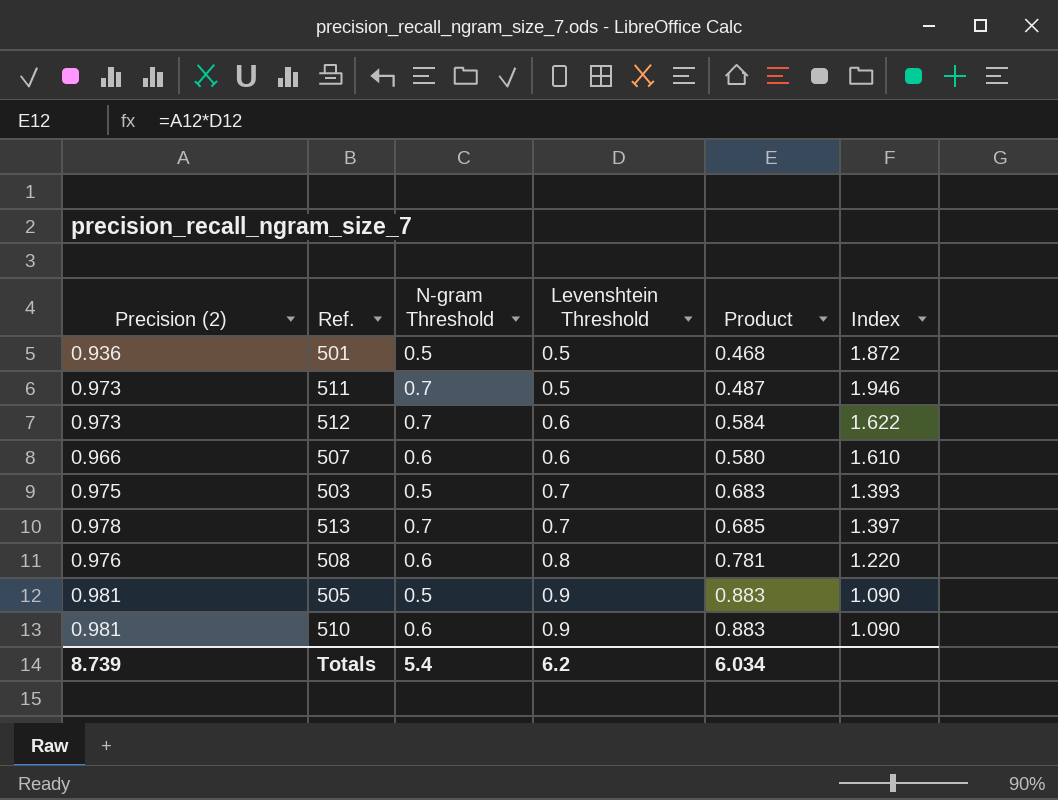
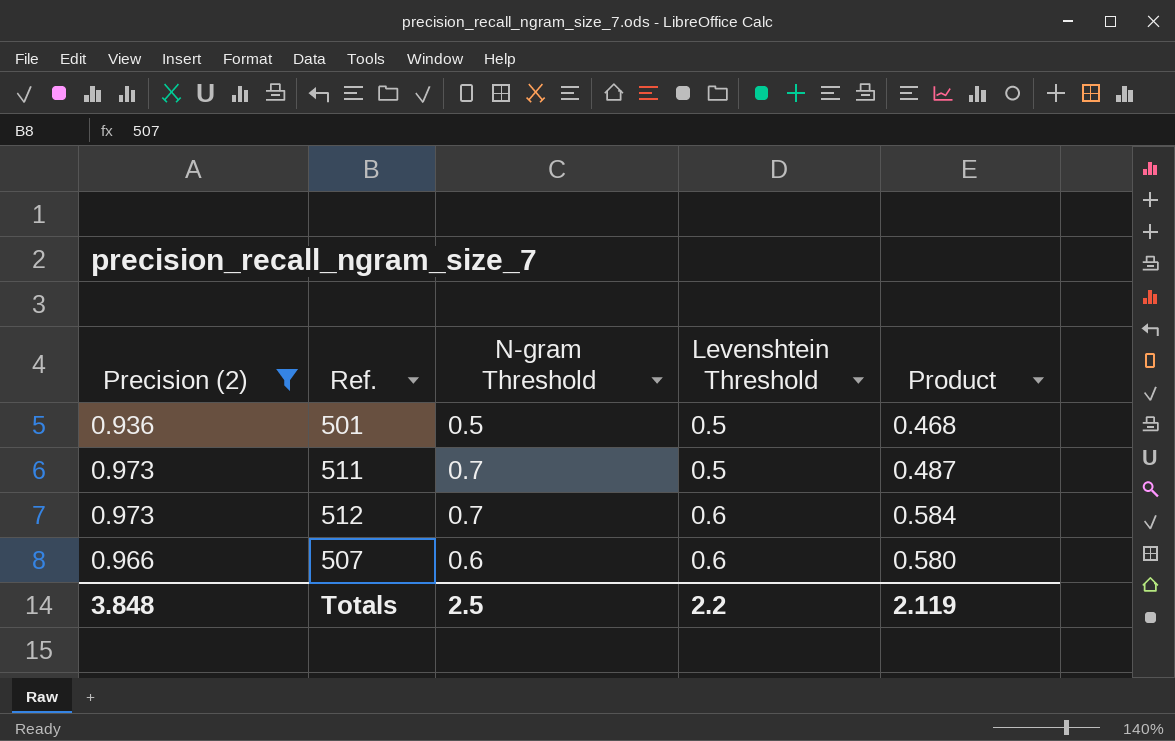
filter: none -> Precision (2) <= 0.973
column Index | formula: [Precision (2)] / [Levenshtein Threshold] -> none
Totals | Precision (2): 8.739 -> 3.848
Totals | N-gram Threshold: 5.4 -> 2.5
Totals | Levenshtein Threshold: 6.2 -> 2.2
Totals | Product: 6.034 -> 2.119

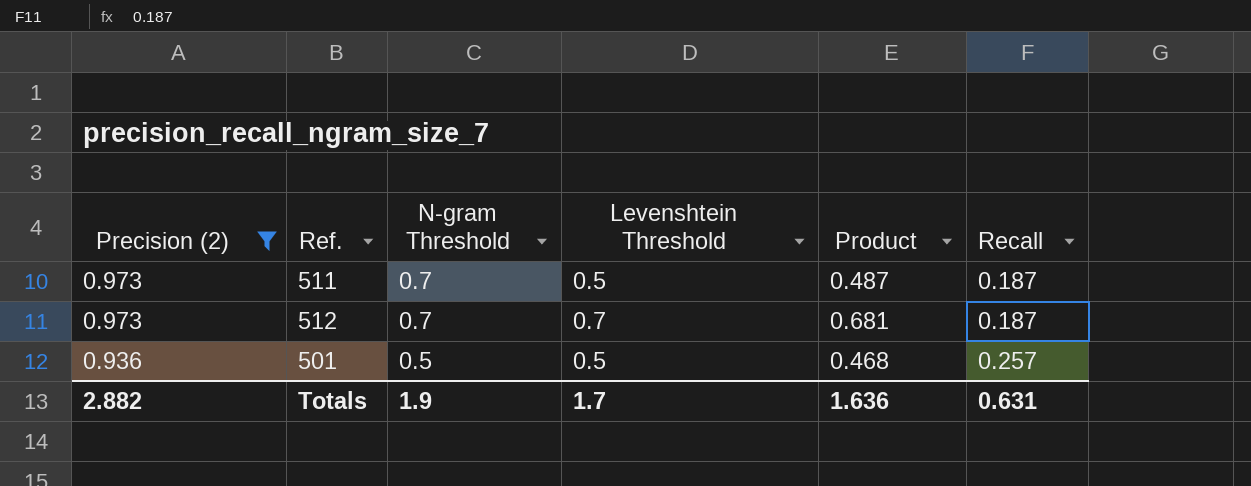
row order: Levenshtein Threshold ascending -> Precision (2) descending
column Recall | position: none -> 6
row 507: 0.966 | 0.6 | 0.6 | 0.580 -> none
512 | Levenshtein Threshold: 0.6 -> 0.7
512 | Product: 0.584 -> 0.681
Totals | Precision (2): 3.848 -> 2.882
Totals | N-gram Threshold: 2.5 -> 1.9
Totals | Levenshtein Threshold: 2.2 -> 1.7
Totals | Product: 2.119 -> 1.636

